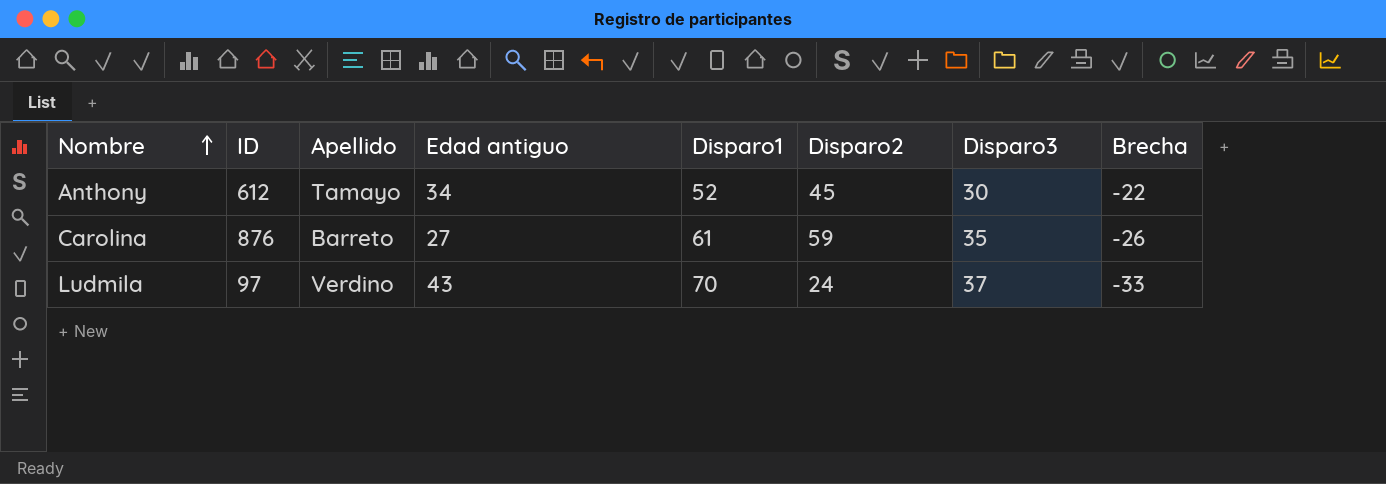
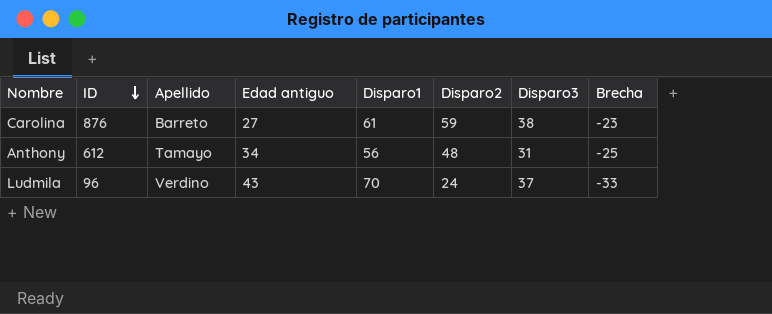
row order: Nombre ascending -> ID descending
Carolina | Disparo3: 35 -> 38
Carolina | Brecha: -26 -> -23
Anthony | Disparo1: 52 -> 56
Anthony | Disparo2: 45 -> 48
Anthony | Disparo3: 30 -> 31
Anthony | Brecha: -22 -> -25
Ludmila | ID: 97 -> 96

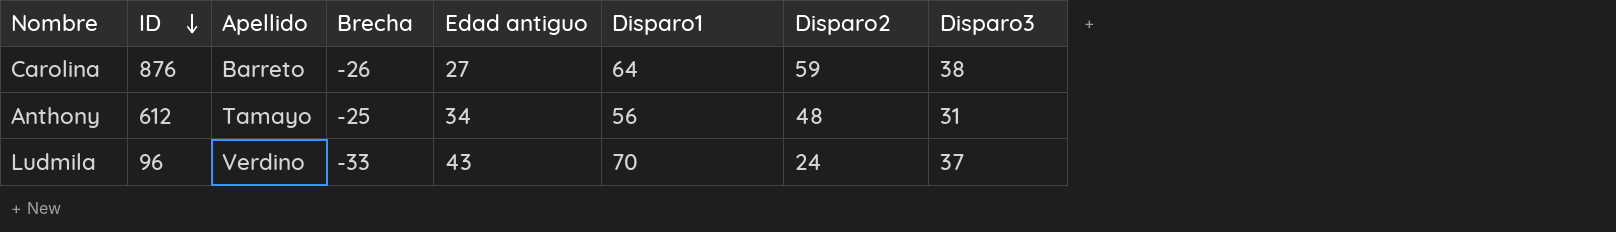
column Brecha | position: 8 -> 4
Carolina | Brecha: -23 -> -26
Carolina | Disparo1: 61 -> 64

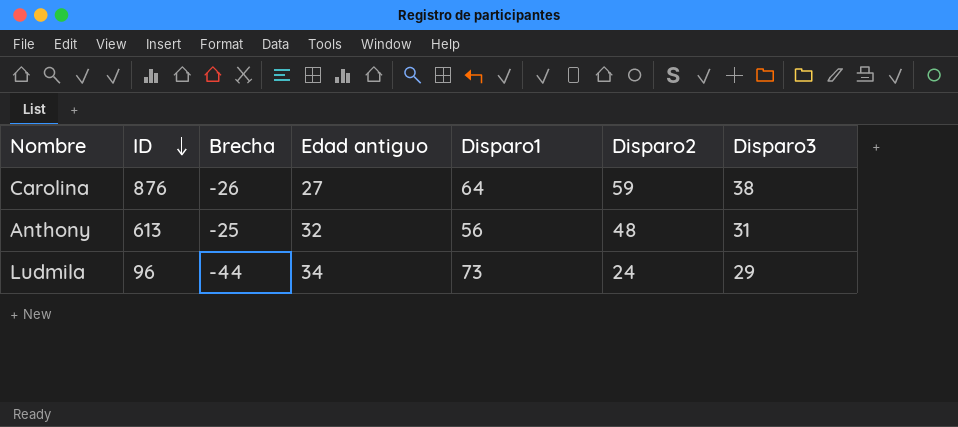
column Apellido | position: 3 -> none
Anthony | ID: 612 -> 613
Anthony | Edad antiguo: 34 -> 32
Ludmila | Brecha: -33 -> -44
Ludmila | Edad antiguo: 43 -> 34
Ludmila | Disparo1: 70 -> 73
Ludmila | Disparo3: 37 -> 29

